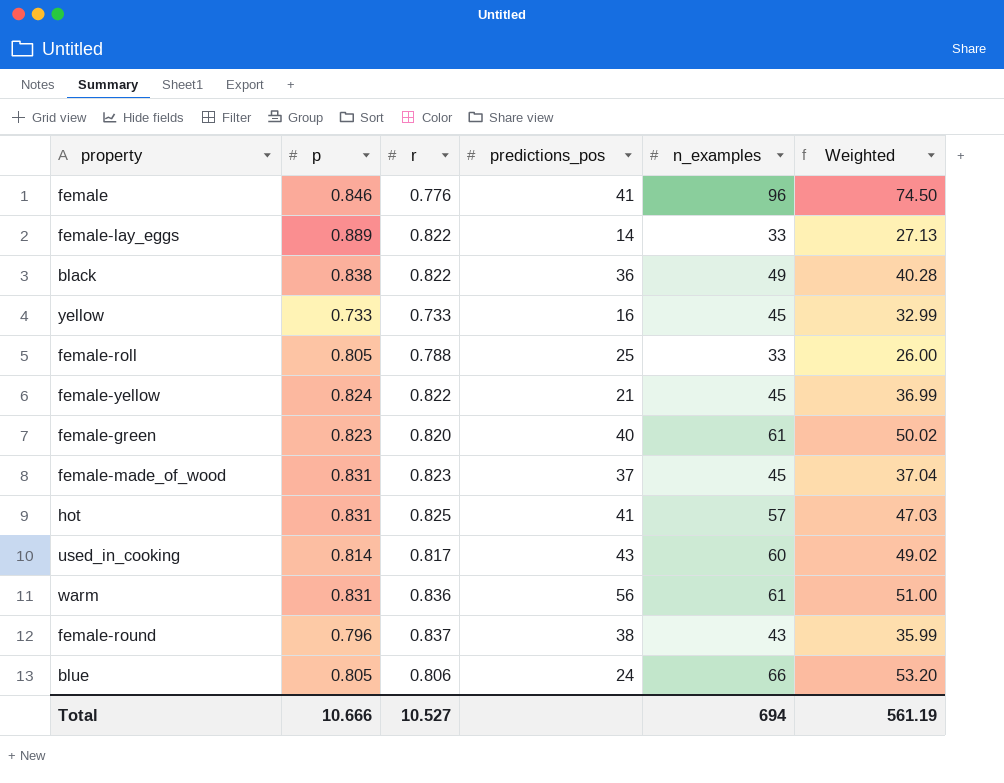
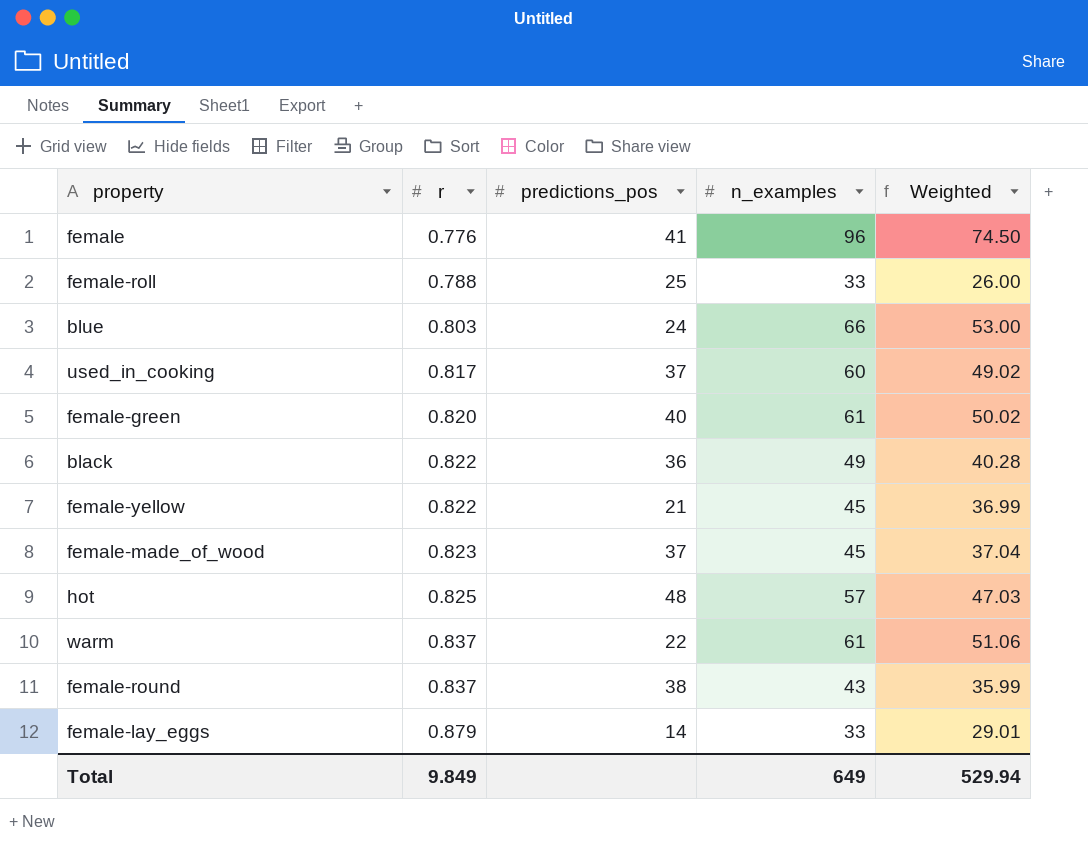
row order: none -> r ascending
column p | position: 2 -> none
row yellow: 0.733 | 0.733 | 16 | 45 | 32.99 -> none
blue | r: 0.806 -> 0.803
blue | Weighted: 53.20 -> 53.00
used_in_cooking | predictions_pos: 43 -> 37
hot | predictions_pos: 41 -> 48
warm | r: 0.836 -> 0.837
warm | predictions_pos: 56 -> 22
warm | Weighted: 51.00 -> 51.06
female-lay_eggs | r: 0.822 -> 0.879
female-lay_eggs | Weighted: 27.13 -> 29.01
Total | r: 10.527 -> 9.849
Total | n_examples: 694 -> 649
Total | Weighted: 561.19 -> 529.94

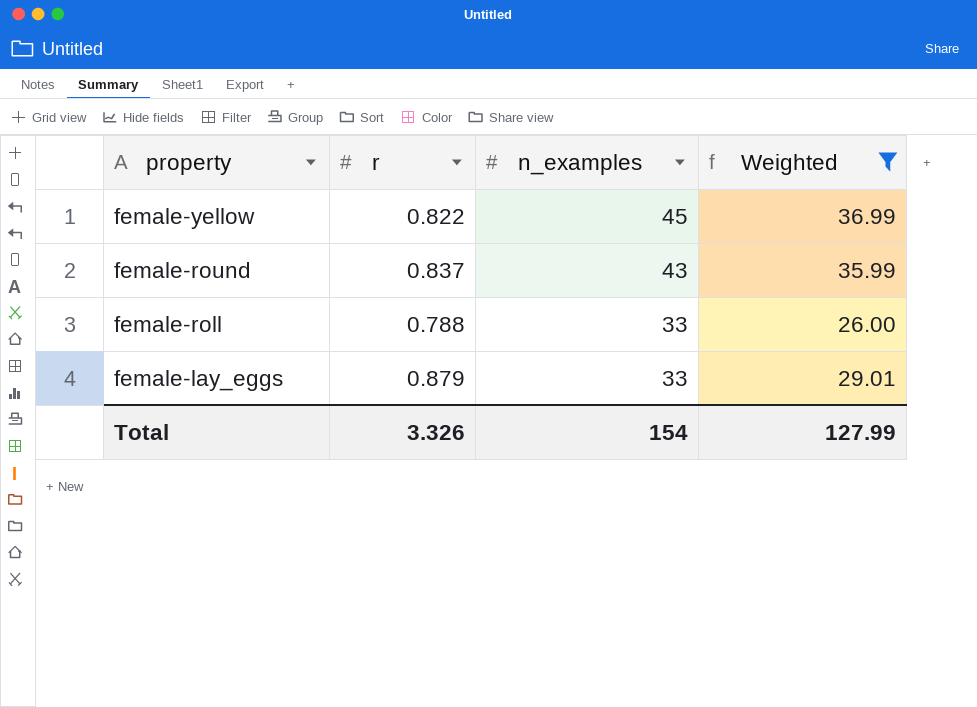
filter: none -> Weighted <= 36.99
row order: r ascending -> property descending
column predictions_pos | position: 3 -> none
Total | r: 9.849 -> 3.326
Total | n_examples: 649 -> 154
Total | Weighted: 529.94 -> 127.99

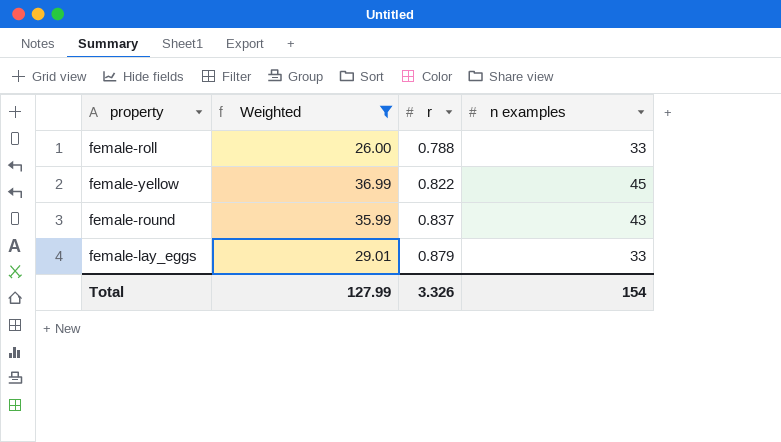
row order: property descending -> r ascending
column Weighted | position: 4 -> 2
column name: n_examples -> n examples

